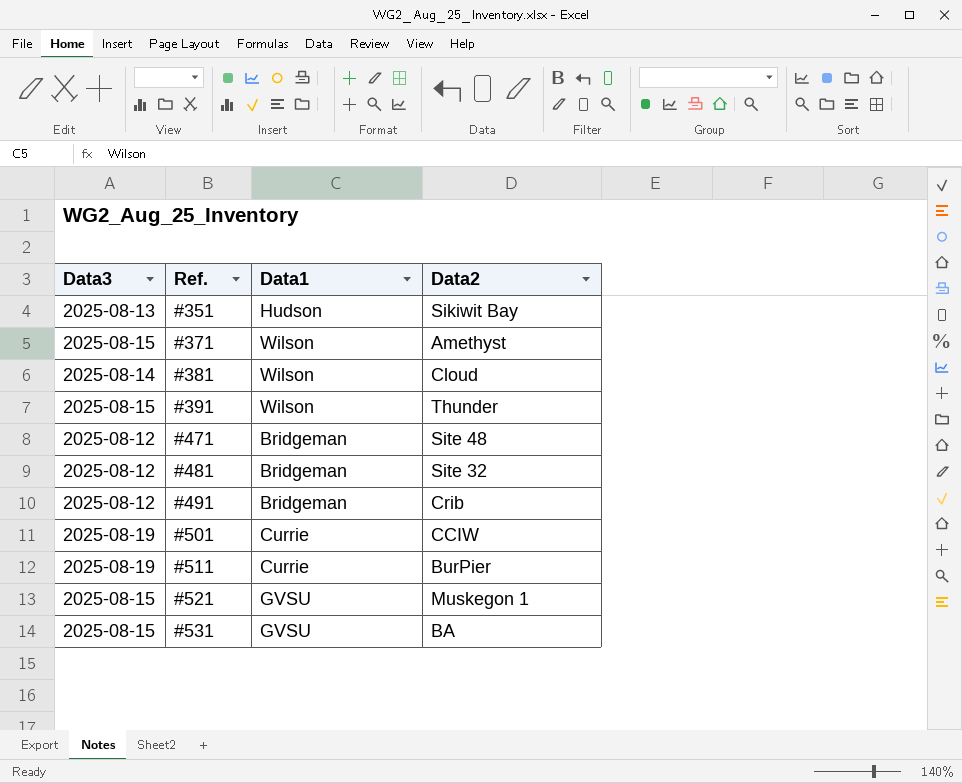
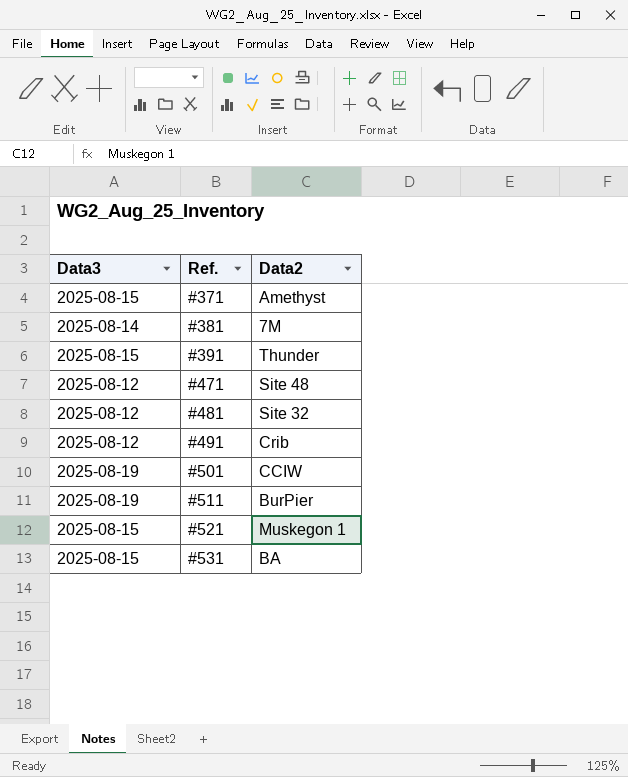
column Data1 | position: 3 -> none
row #351: 2025-08-13 | Hudson | Sikiwit Bay -> none
#381 | Data2: Cloud -> 7M

